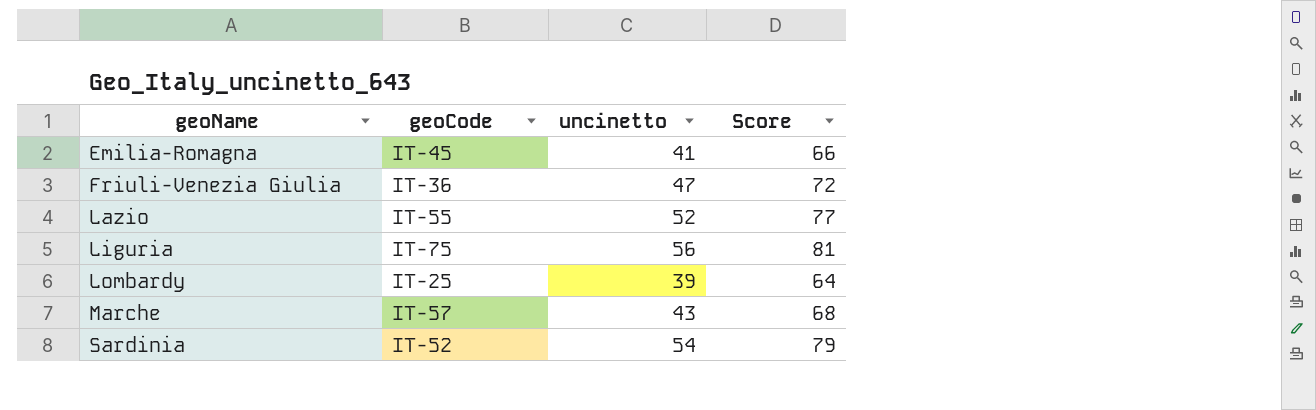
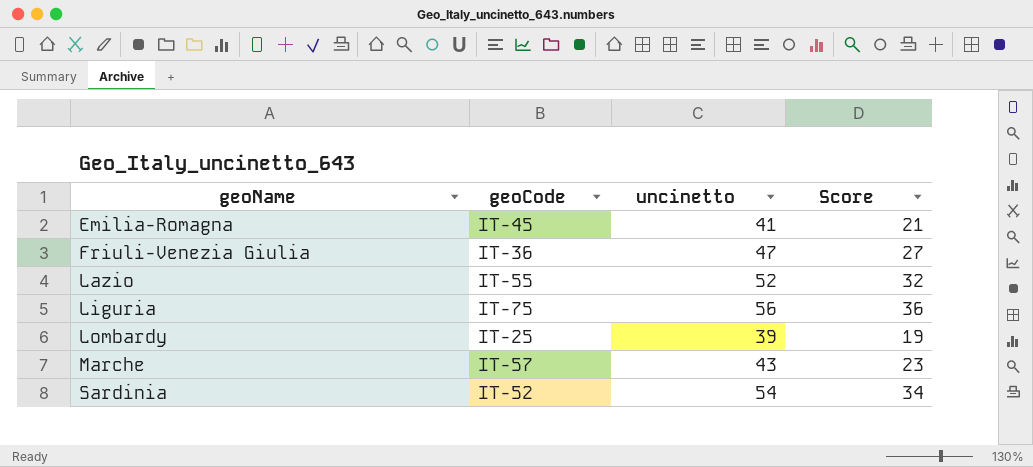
column Score | formula: [uncinetto] + 25 -> [uncinetto] - 20

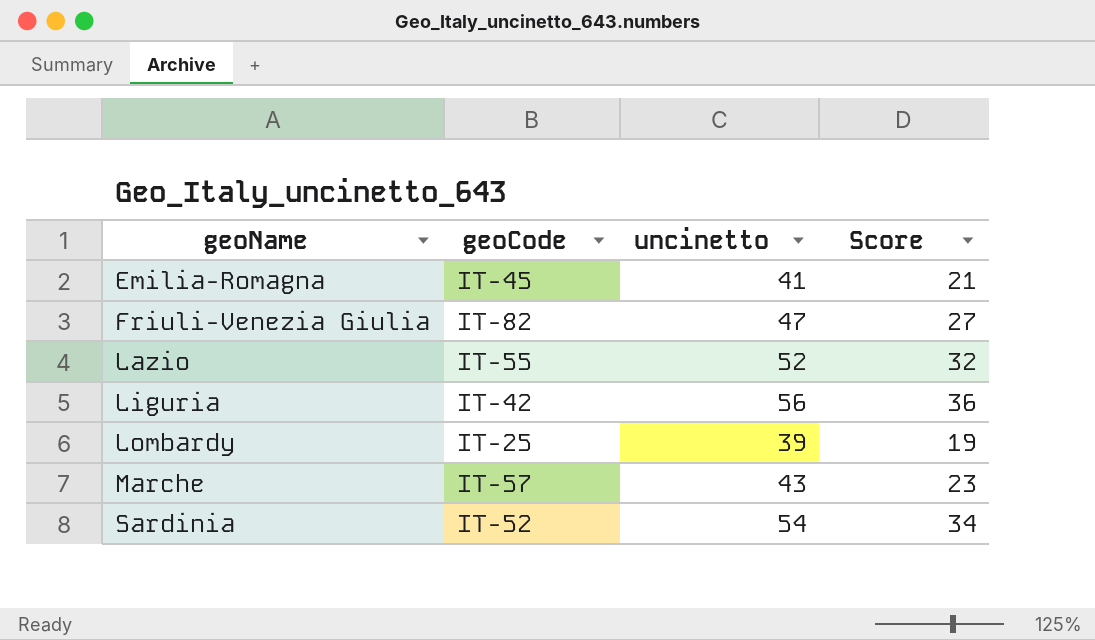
Friuli-Venezia Giulia | geoCode: IT-36 -> IT-82
Liguria | geoCode: IT-75 -> IT-42

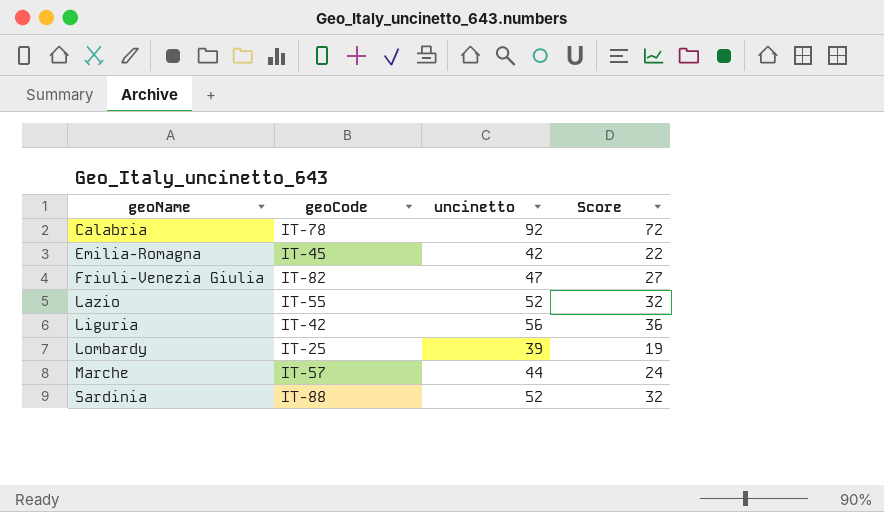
row Calabria: none -> IT-78 | 92 | 72
Emilia-Romagna | uncinetto: 41 -> 42
Emilia-Romagna | Score: 21 -> 22
Marche | uncinetto: 43 -> 44
Marche | Score: 23 -> 24
Sardinia | geoCode: IT-52 -> IT-88
Sardinia | uncinetto: 54 -> 52
Sardinia | Score: 34 -> 32

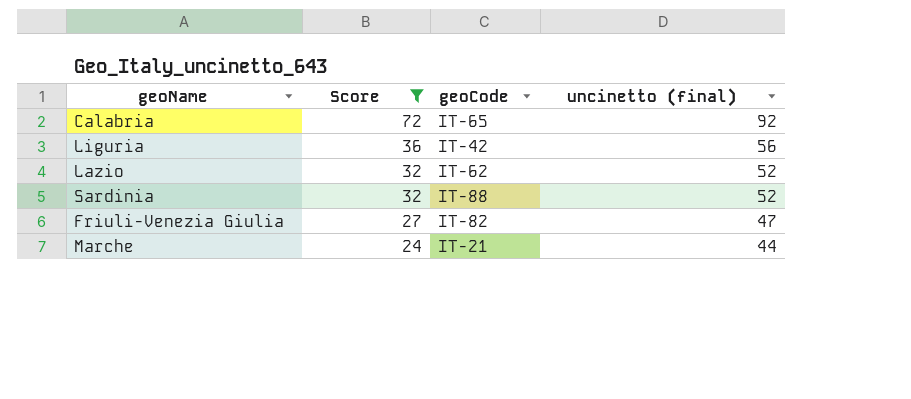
filter: none -> Score >= 24
row order: geoName ascending -> Score descending
column Score | position: 4 -> 2
column name: uncinetto -> uncinetto (final)
Calabria | geoCode: IT-78 -> IT-65
Lazio | geoCode: IT-55 -> IT-62
Marche | geoCode: IT-57 -> IT-21

